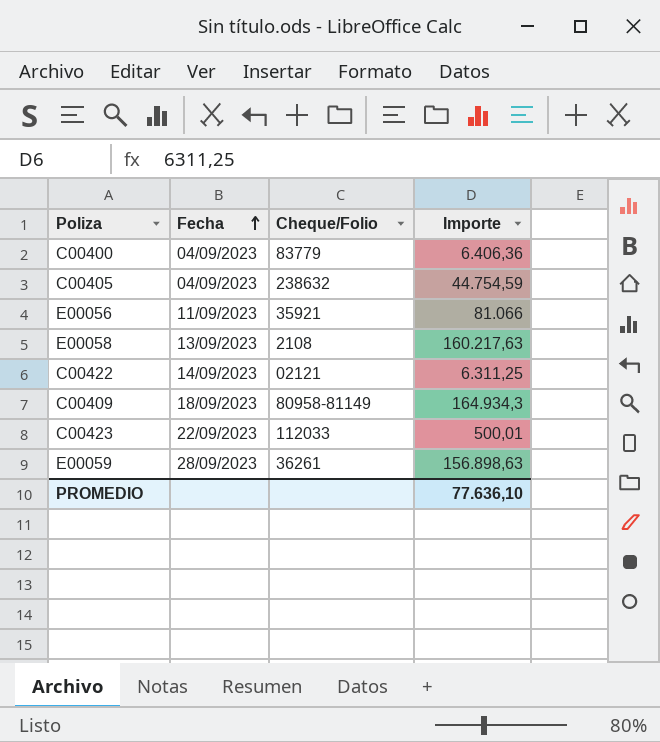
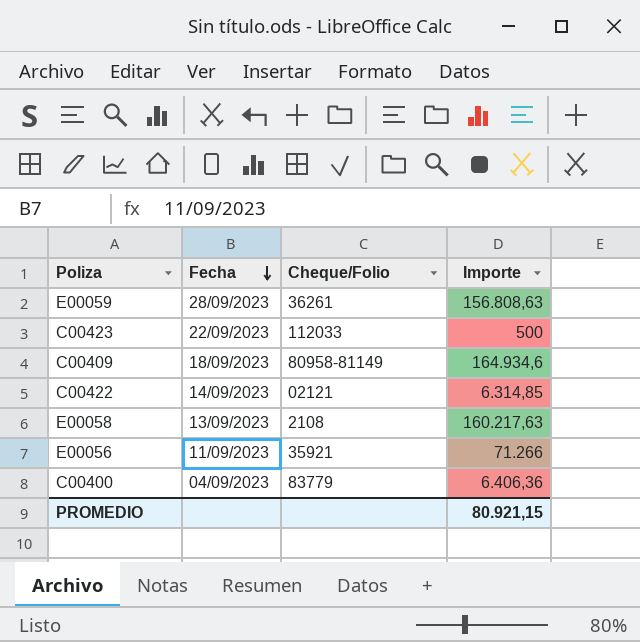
row order: Fecha ascending -> Fecha descending
row C00405: 04/09/2023 | 238632 | 44.754,59 -> none
E00059 | Importe: 156.898,63 -> 156.808,63
C00423 | Importe: 500,01 -> 500
C00409 | Importe: 164.934,3 -> 164.934,6
C00422 | Importe: 6.311,25 -> 6.314,85
E00056 | Importe: 81.066 -> 71.266
PROMEDIO | Importe: 77.636,10 -> 80.921,15

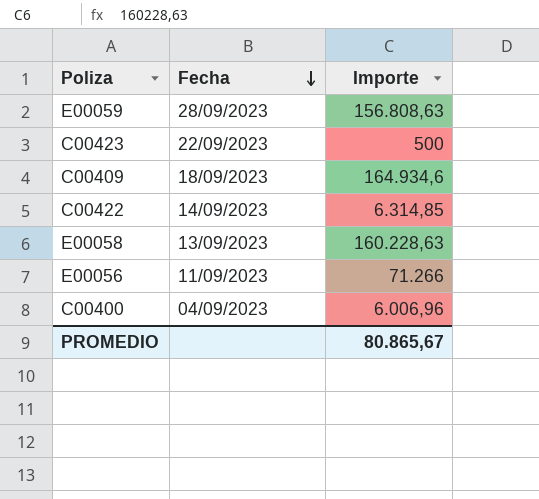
column Cheque/Folio | position: 3 -> none
E00058 | Importe: 160.217,63 -> 160.228,63
C00400 | Importe: 6.406,36 -> 6.006,96
PROMEDIO | Importe: 80.921,15 -> 80.865,67

